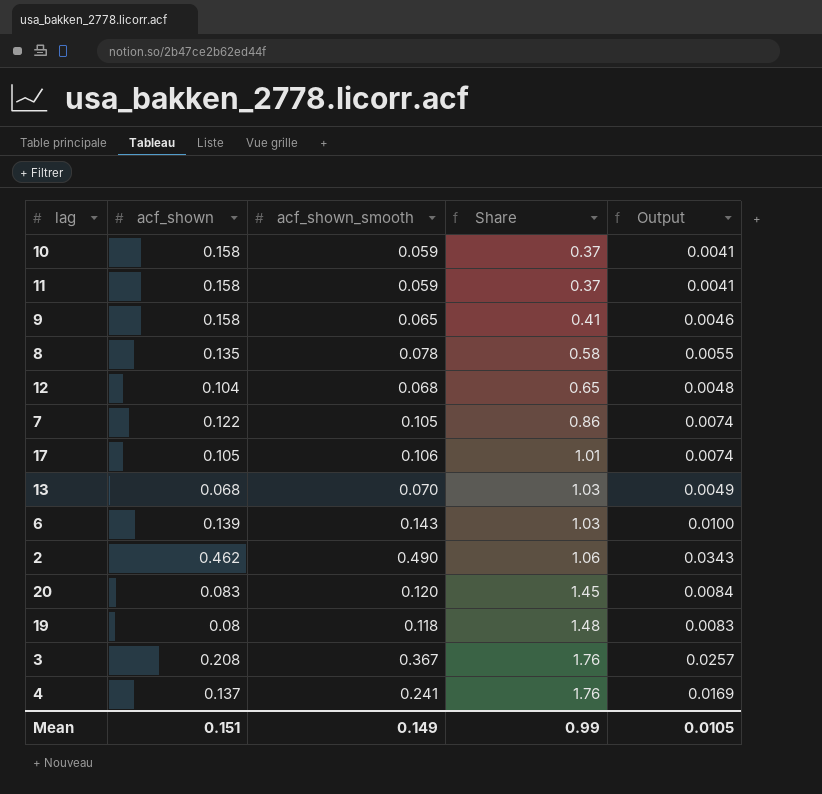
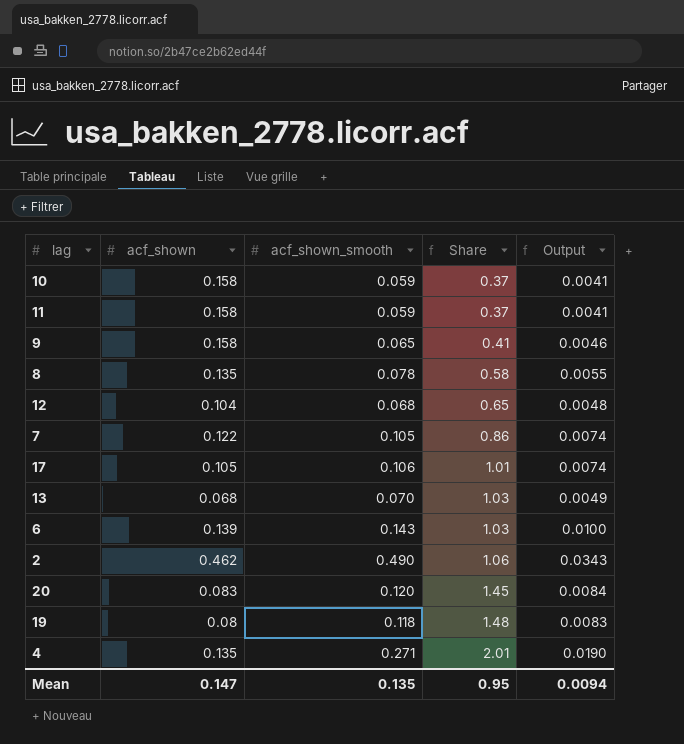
row 3: 0.208 | 0.367 | 1.76 | 0.0257 -> none
4 | acf_shown: 0.137 -> 0.135
4 | acf_shown_smooth: 0.241 -> 0.271
4 | Share: 1.76 -> 2.01
4 | Output: 0.0169 -> 0.0190
Mean | acf_shown: 0.151 -> 0.147
Mean | acf_shown_smooth: 0.149 -> 0.135
Mean | Share: 0.99 -> 0.95
Mean | Output: 0.0105 -> 0.0094

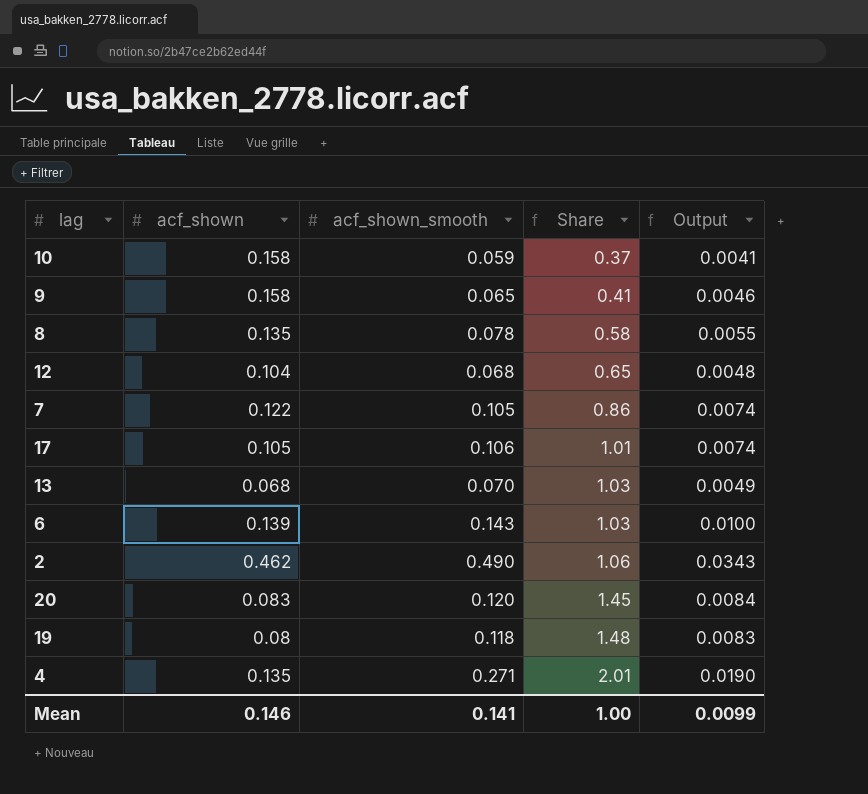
row 11: 0.158 | 0.059 | 0.37 | 0.0041 -> none
Mean | acf_shown: 0.147 -> 0.146
Mean | acf_shown_smooth: 0.135 -> 0.141
Mean | Share: 0.95 -> 1.00
Mean | Output: 0.0094 -> 0.0099

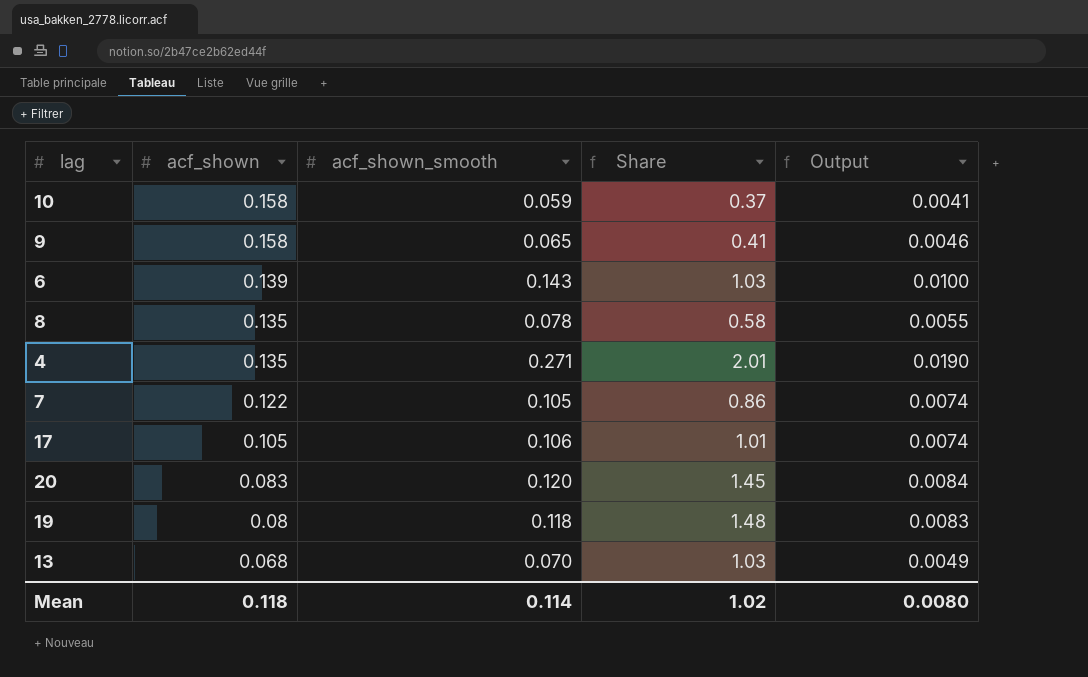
row order: Share ascending -> acf_shown descending
row 12: 0.104 | 0.068 | 0.65 | 0.0048 -> none
row 2: 0.462 | 0.490 | 1.06 | 0.0343 -> none
Mean | acf_shown: 0.146 -> 0.118
Mean | acf_shown_smooth: 0.141 -> 0.114
Mean | Share: 1.00 -> 1.02
Mean | Output: 0.0099 -> 0.0080

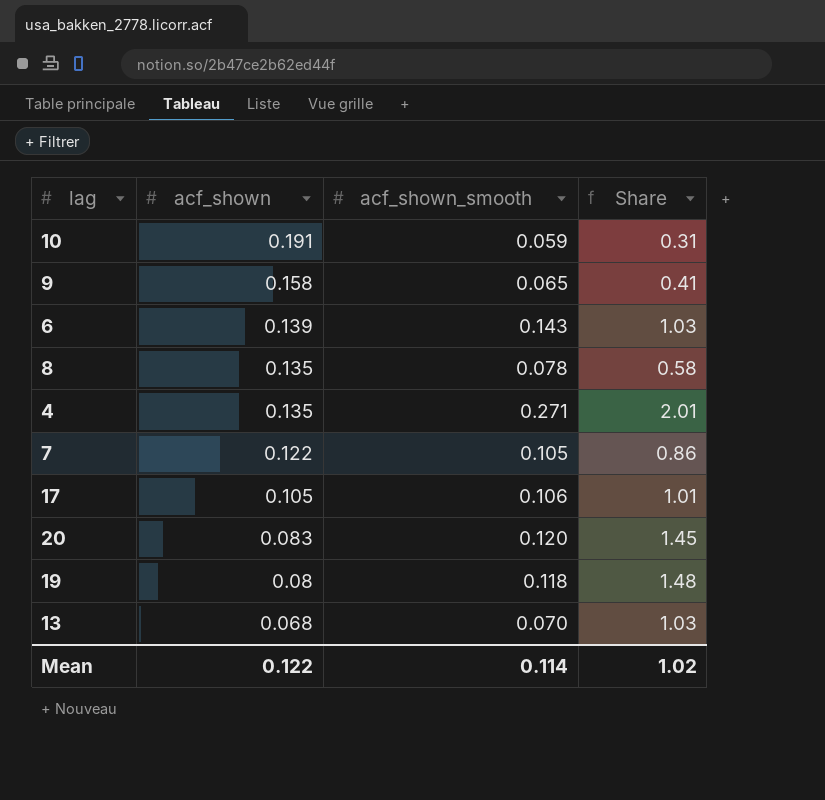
column Output | formula: [acf_shown_smooth] * 0.07 -> none
10 | acf_shown: 0.158 -> 0.191
10 | Share: 0.37 -> 0.31
Mean | acf_shown: 0.118 -> 0.122

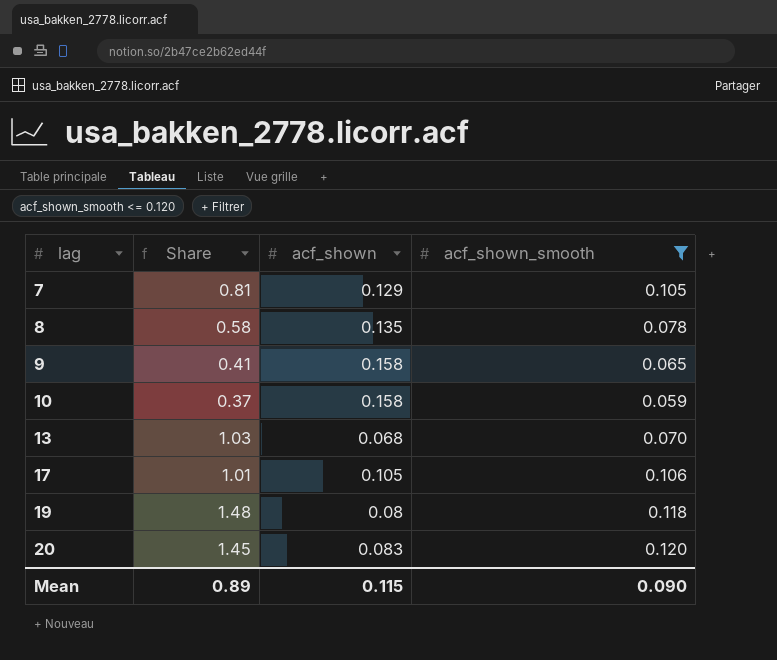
filter: none -> acf_shown_smooth <= 0.120
row order: acf_shown descending -> lag ascending
column Share | position: 4 -> 2
7 | Share: 0.86 -> 0.81
7 | acf_shown: 0.122 -> 0.129
10 | Share: 0.31 -> 0.37
10 | acf_shown: 0.191 -> 0.158
Mean | Share: 1.02 -> 0.89
Mean | acf_shown: 0.122 -> 0.115
Mean | acf_shown_smooth: 0.114 -> 0.090

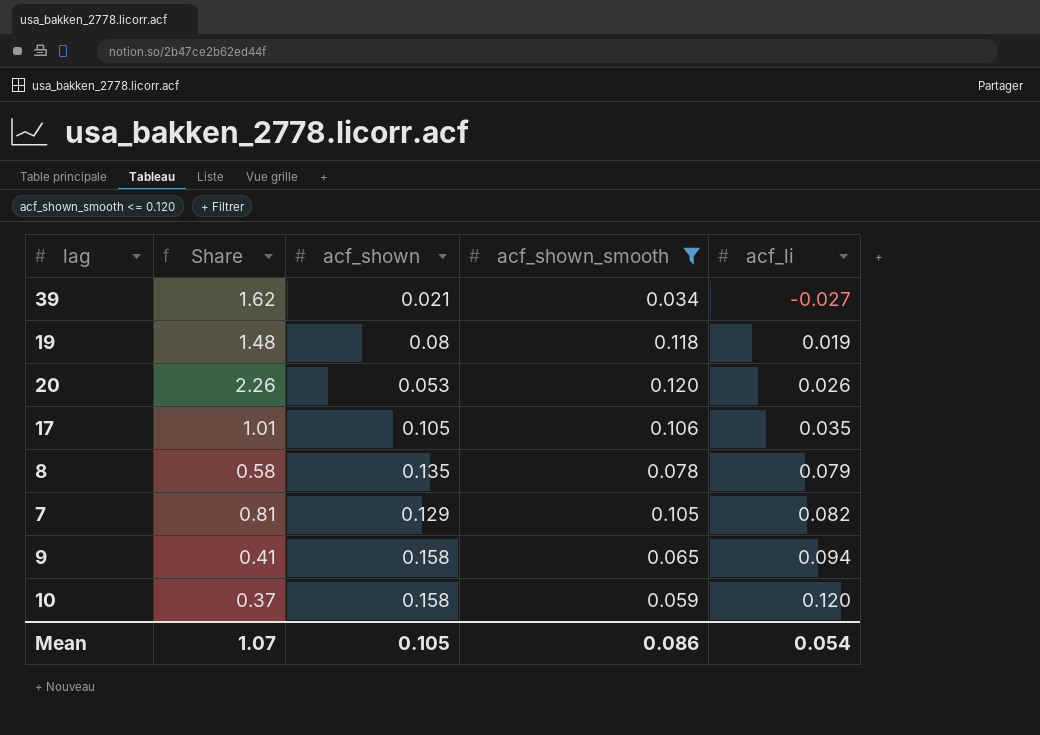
row order: lag ascending -> acf_li ascending
column acf_li | position: none -> 5
row 13: 1.03 | 0.068 | 0.070 -> none
row 39: none -> 1.62 | 0.021 | 0.034 | -0.027
20 | Share: 1.45 -> 2.26
20 | acf_shown: 0.083 -> 0.053
Mean | Share: 0.89 -> 1.07
Mean | acf_shown: 0.115 -> 0.105
Mean | acf_shown_smooth: 0.090 -> 0.086

